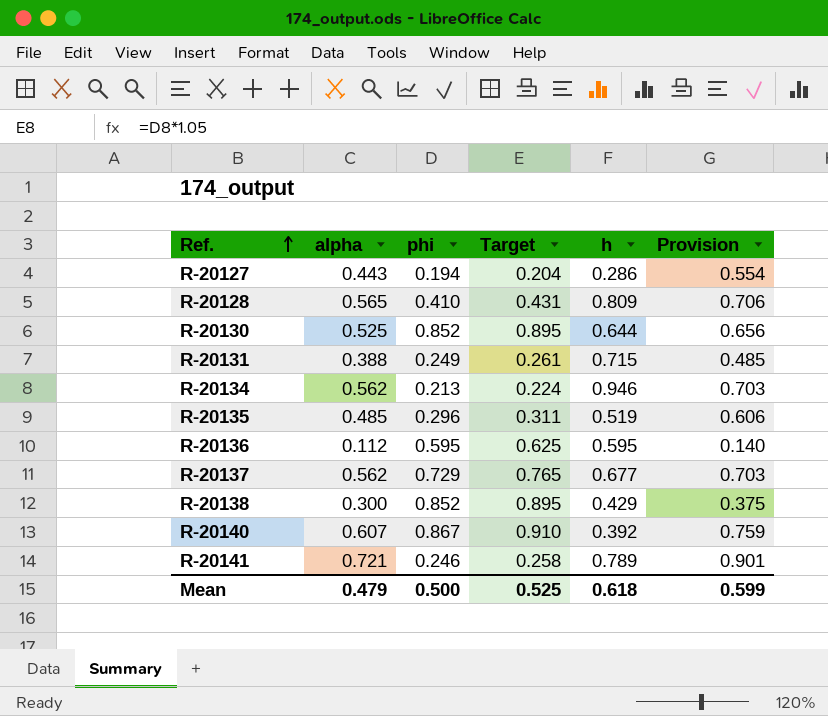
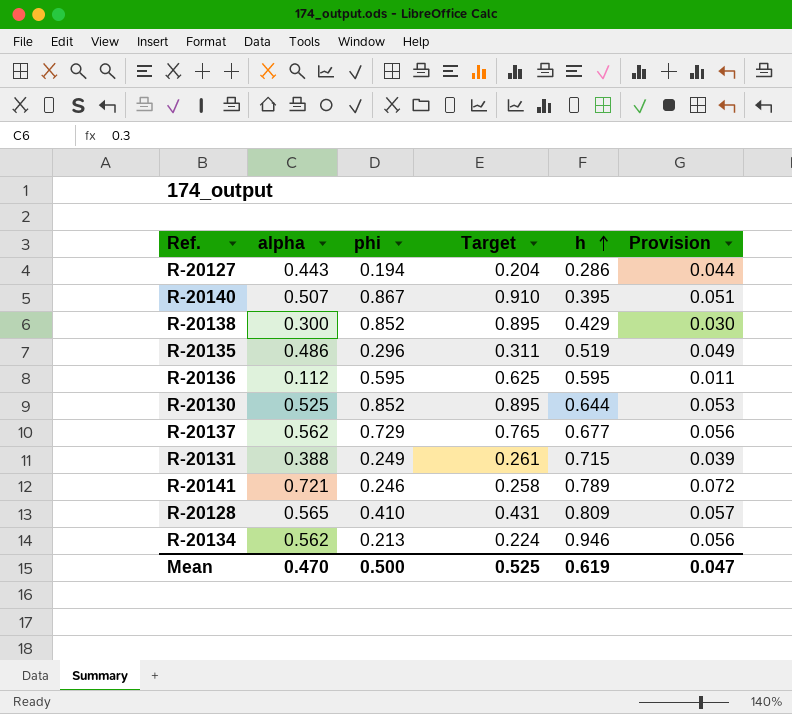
row order: Ref. ascending -> h ascending
column Provision | formula: [alpha] * 1.25 -> [alpha] * 0.1
R-20140 | alpha: 0.607 -> 0.507
R-20140 | h: 0.392 -> 0.395
R-20135 | alpha: 0.485 -> 0.486
Mean | alpha: 0.479 -> 0.470
Mean | h: 0.618 -> 0.619
Mean | Provision: 0.599 -> 0.047

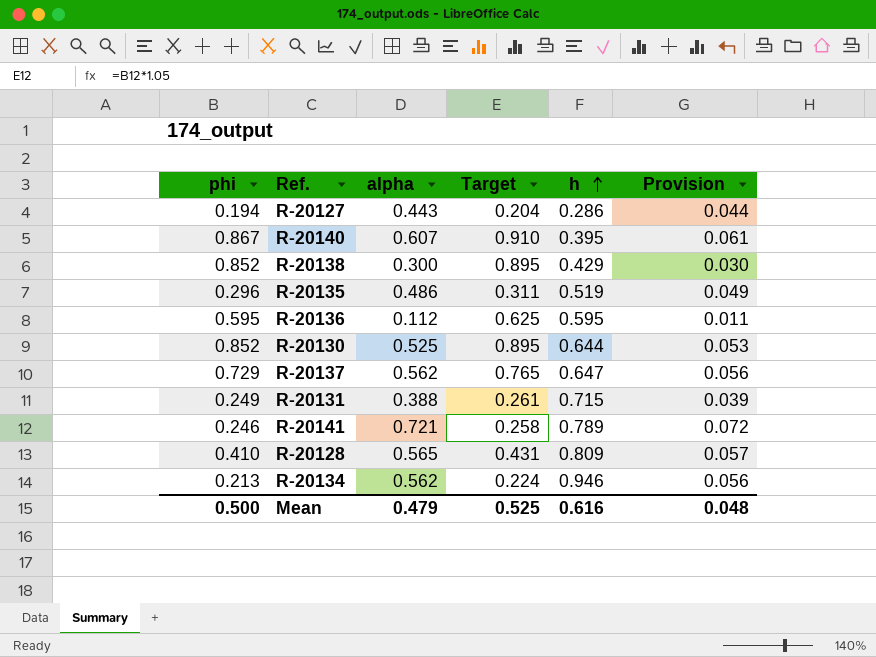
column phi | position: 3 -> 1
R-20140 | alpha: 0.507 -> 0.607
R-20140 | Provision: 0.051 -> 0.061
R-20137 | h: 0.677 -> 0.647
Mean | alpha: 0.470 -> 0.479
Mean | h: 0.619 -> 0.616
Mean | Provision: 0.047 -> 0.048

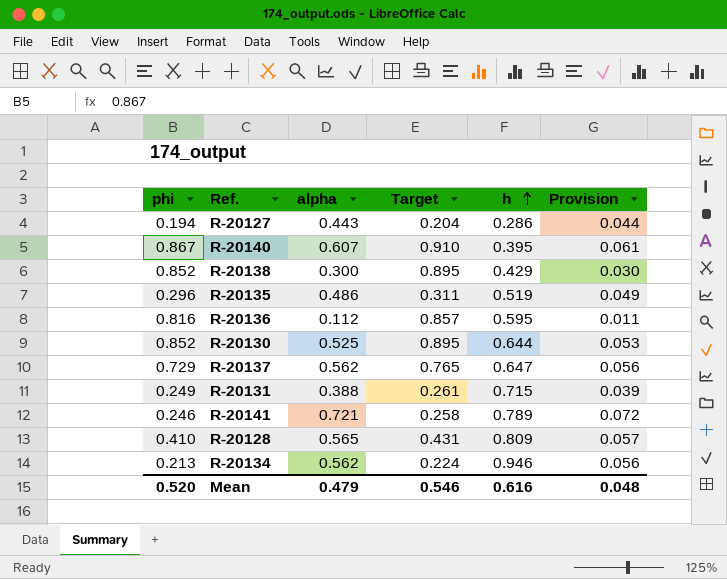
R-20136 | phi: 0.595 -> 0.816
R-20136 | Target: 0.625 -> 0.857
Mean | phi: 0.500 -> 0.520
Mean | Target: 0.525 -> 0.546

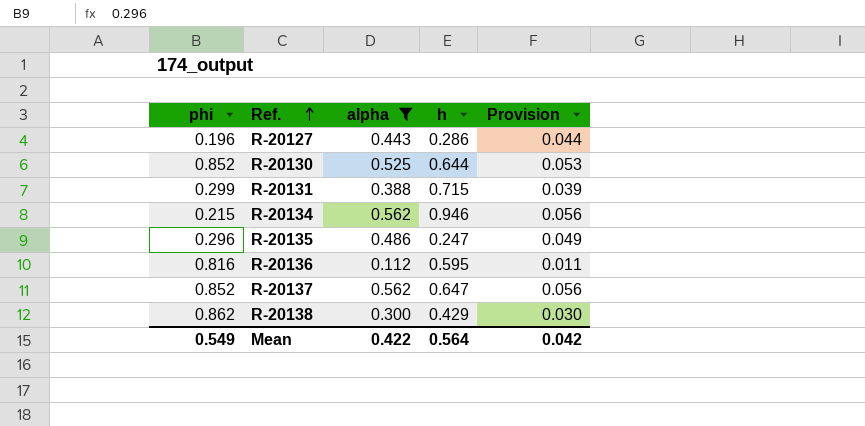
filter: none -> alpha <= 0.562
row order: h ascending -> Ref. ascending
column Target | formula: [phi] * 1.05 -> none
R-20127 | phi: 0.194 -> 0.196
R-20131 | phi: 0.249 -> 0.299
R-20134 | phi: 0.213 -> 0.215
R-20135 | h: 0.519 -> 0.247
R-20137 | phi: 0.729 -> 0.852
R-20138 | phi: 0.852 -> 0.862
Mean | phi: 0.520 -> 0.549
Mean | alpha: 0.479 -> 0.422
Mean | h: 0.616 -> 0.564
Mean | Provision: 0.048 -> 0.042

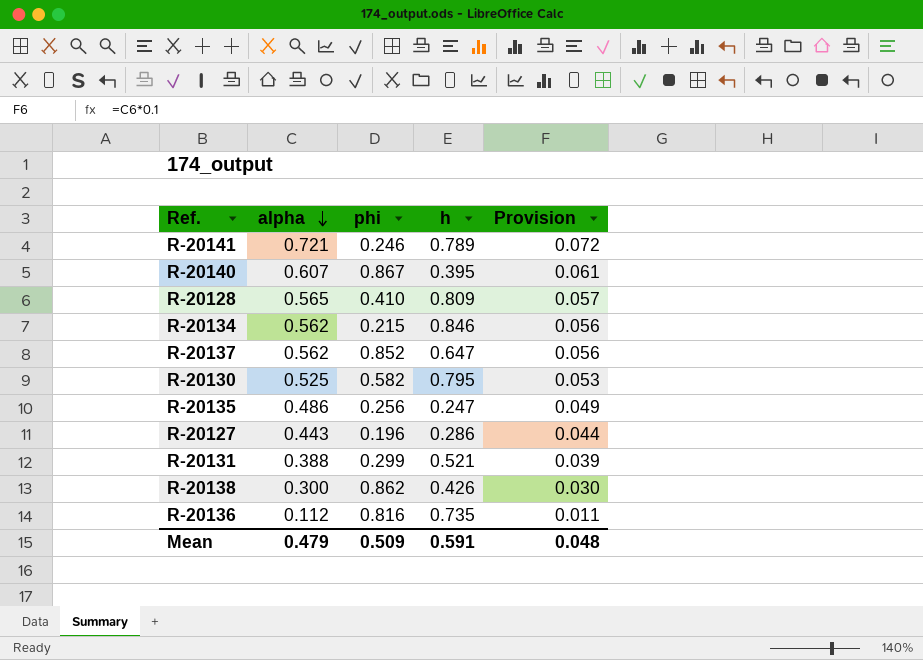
filter: alpha <= 0.562 -> none
row order: Ref. ascending -> alpha descending
column phi | position: 1 -> 3
R-20134 | h: 0.946 -> 0.846
R-20130 | phi: 0.852 -> 0.582
R-20130 | h: 0.644 -> 0.795
R-20135 | phi: 0.296 -> 0.256
R-20131 | h: 0.715 -> 0.521
R-20138 | h: 0.429 -> 0.426
R-20136 | h: 0.595 -> 0.735
Mean | alpha: 0.422 -> 0.479
Mean | phi: 0.549 -> 0.509
Mean | h: 0.564 -> 0.591
Mean | Provision: 0.042 -> 0.048

